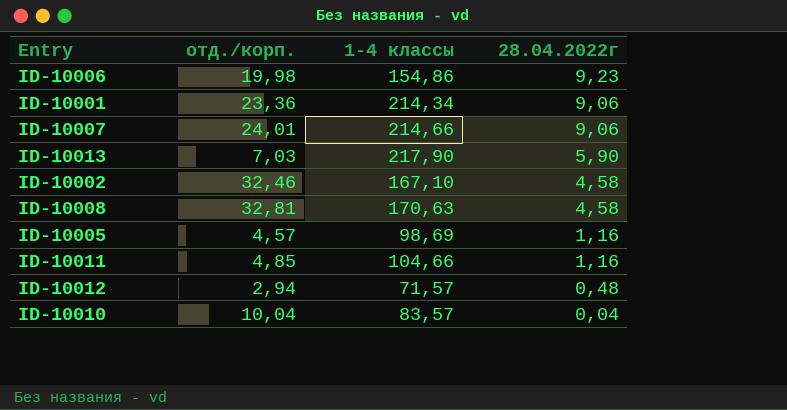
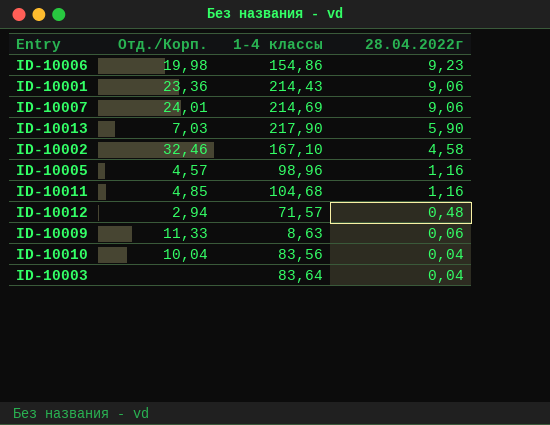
column name: отд./корп. -> Отд./Корп.
row ID-10008: 32,81 | 170,63 | 4,58 -> none
ID-10001 | 1-4 классы: 214,34 -> 214,43
ID-10007 | 1-4 классы: 214,66 -> 214,69
ID-10005 | 1-4 классы: 98,69 -> 98,96
ID-10011 | 1-4 классы: 104,66 -> 104,68
row ID-10009: none -> 11,33 | 8,63 | 0,06
ID-10010 | 1-4 классы: 83,57 -> 83,56
row ID-10003: none -> none | 83,64 | 0,04

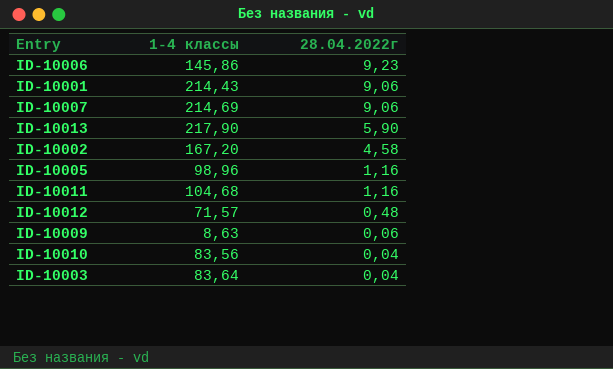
column Отд./Корп. | position: 2 -> none
ID-10006 | 1-4 классы: 154,86 -> 145,86
ID-10002 | 1-4 классы: 167,10 -> 167,20

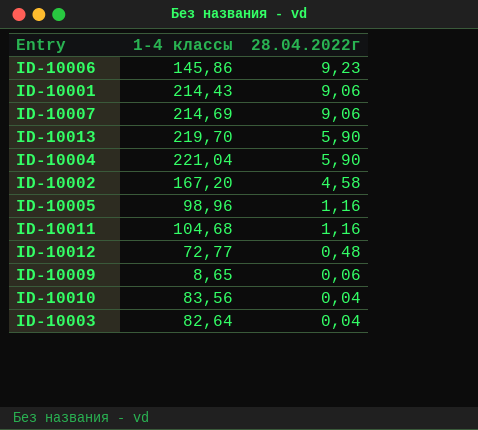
ID-10013 | 1-4 классы: 217,90 -> 219,70
row ID-10004: none -> 221,04 | 5,90
ID-10012 | 1-4 классы: 71,57 -> 72,77
ID-10009 | 1-4 классы: 8,63 -> 8,65
ID-10003 | 1-4 классы: 83,64 -> 82,64

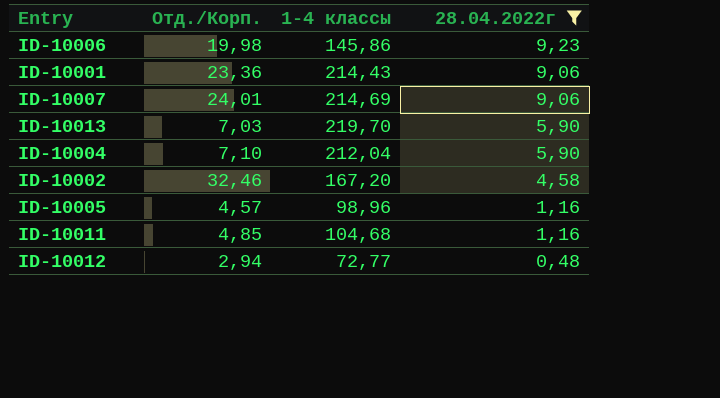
filter: none -> 28.04.2022г >= 0,48
column Отд./Корп. | position: none -> 2
ID-10004 | 1-4 классы: 221,04 -> 212,04

